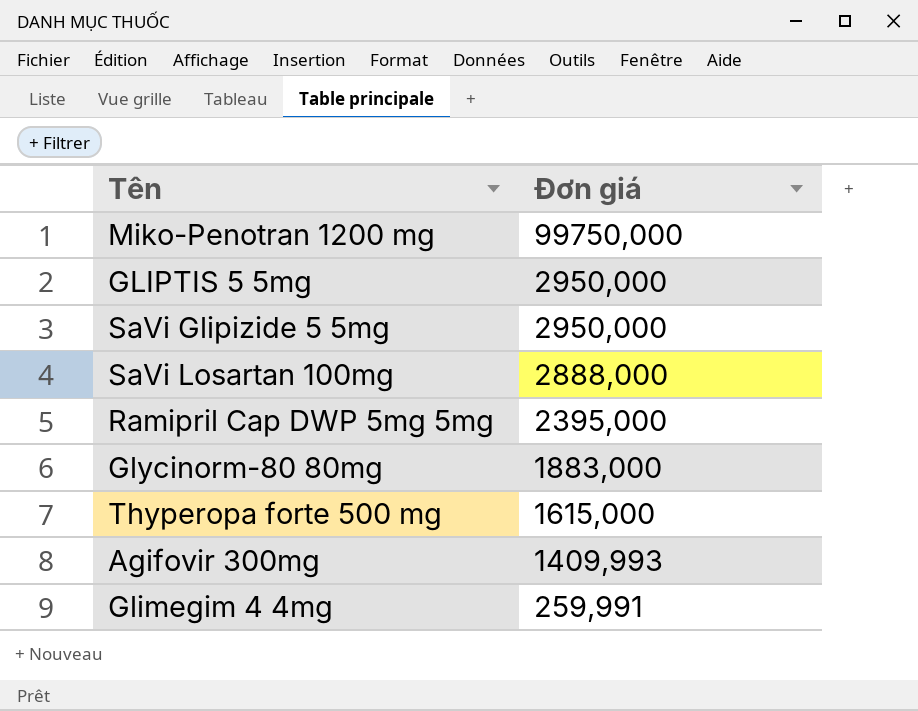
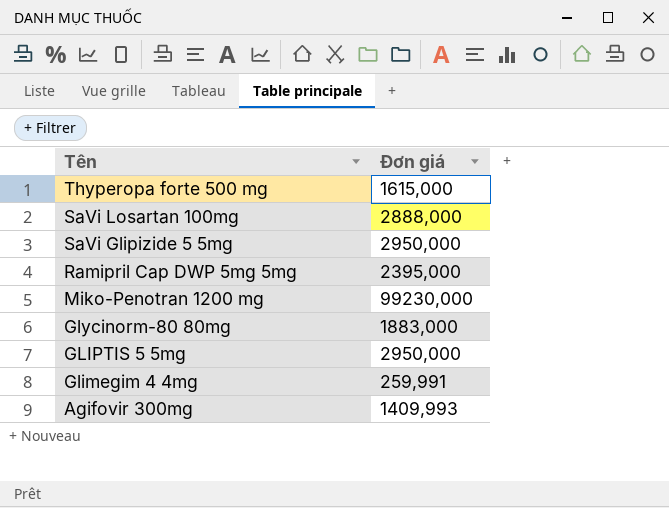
row order: Đơn giá descending -> Tên descending
Miko-Penotran 1200 mg | Đơn giá: 99750,000 -> 99230,000

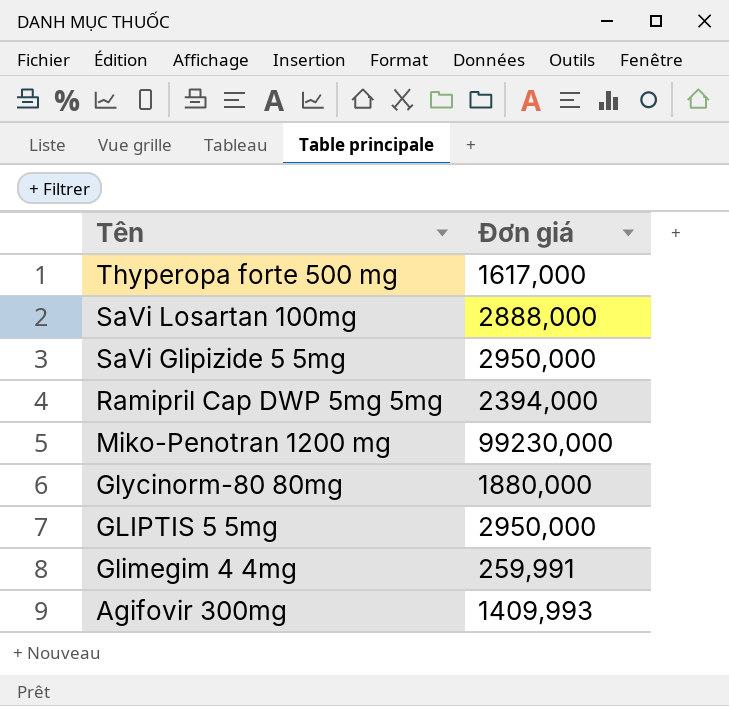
Thyperopa forte 500 mg | Đơn giá: 1615,000 -> 1617,000
Ramipril Cap DWP 5mg 5mg | Đơn giá: 2395,000 -> 2394,000
Glycinorm-80 80mg | Đơn giá: 1883,000 -> 1880,000

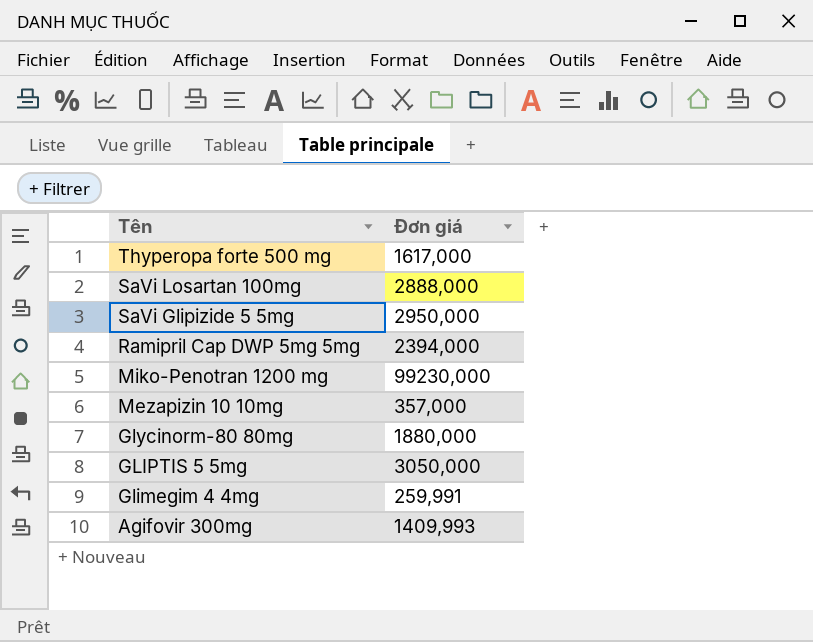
row Mezapizin 10 10mg: none -> 357,000
GLIPTIS 5 5mg | Đơn giá: 2950,000 -> 3050,000

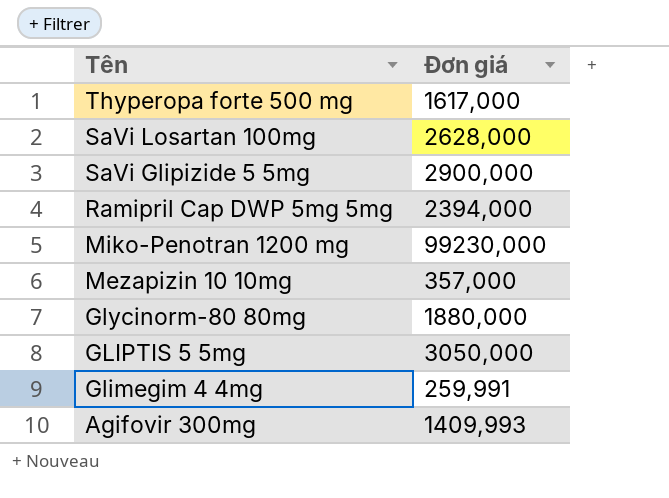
SaVi Losartan 100mg | Đơn giá: 2888,000 -> 2628,000
SaVi Glipizide 5 5mg | Đơn giá: 2950,000 -> 2900,000

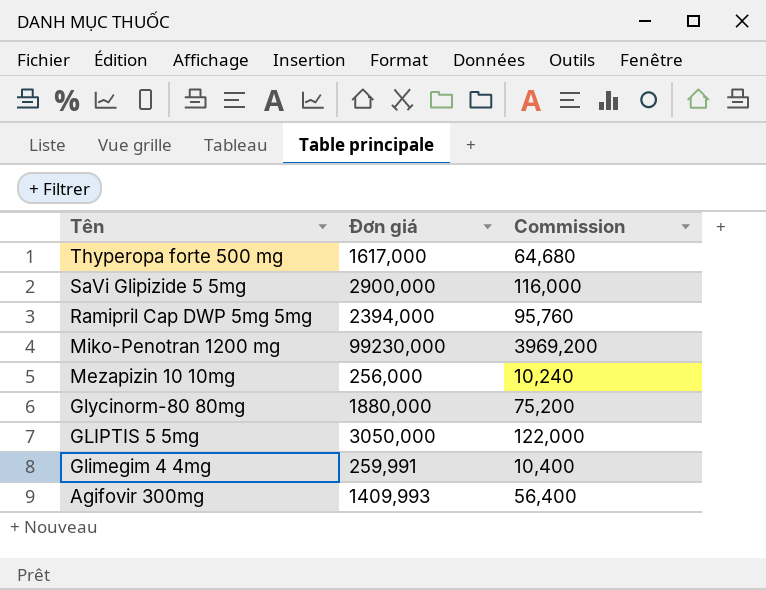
column Commission | formula: none -> [Đơn giá] * 0,04
row SaVi Losartan 100mg: 2628,000 -> none
Mezapizin 10 10mg | Đơn giá: 357,000 -> 256,000

